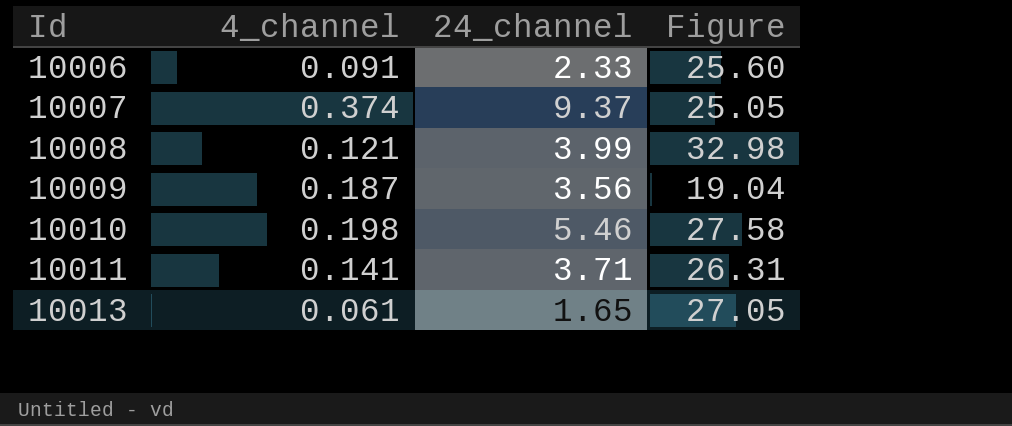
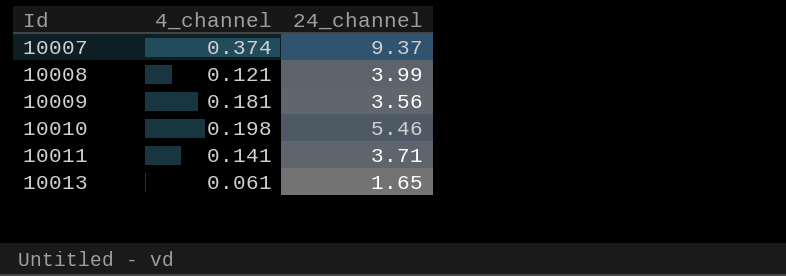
column Figure | formula: [24_channel] / [4_channel] -> none
row 10006: 0.091 | 2.33 | 25.60 -> none
10009 | 4_channel: 0.187 -> 0.181

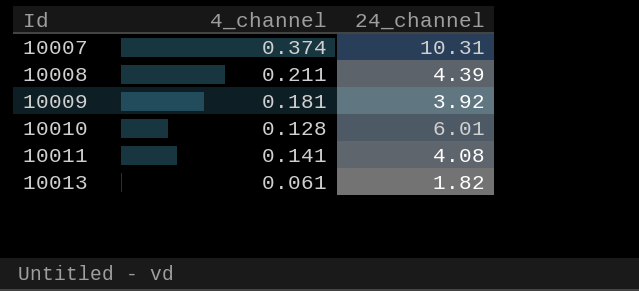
10007 | 24_channel: 9.37 -> 10.31
10008 | 4_channel: 0.121 -> 0.211
10008 | 24_channel: 3.99 -> 4.39
10009 | 24_channel: 3.56 -> 3.92
10010 | 4_channel: 0.198 -> 0.128
10010 | 24_channel: 5.46 -> 6.01
10011 | 24_channel: 3.71 -> 4.08
10013 | 24_channel: 1.65 -> 1.82

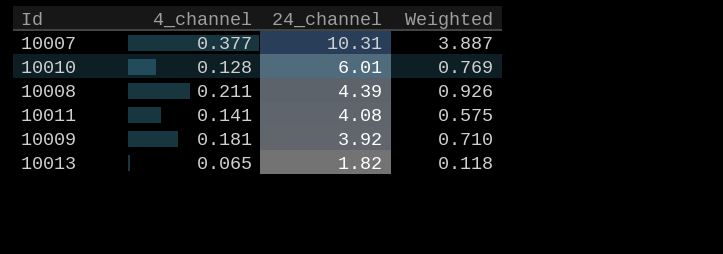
row order: Id ascending -> 24_channel descending
column Weighted | formula: none -> [4_channel] * [24_channel]
10007 | 4_channel: 0.374 -> 0.377
10013 | 4_channel: 0.061 -> 0.065

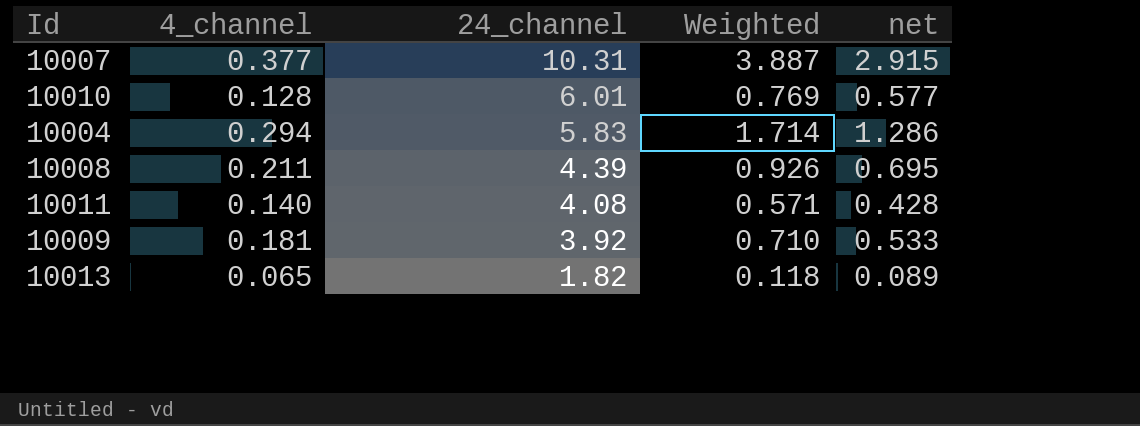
column net | formula: none -> [Weighted] * 0.75
row 10004: none -> 0.294 | 5.83 | 1.714 | 1.286
10011 | 4_channel: 0.141 -> 0.140
10011 | Weighted: 0.575 -> 0.571

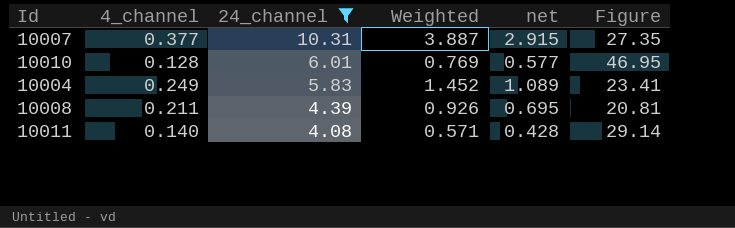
filter: none -> 24_channel >= 4.08
column Figure | formula: none -> [24_channel] / [4_channel]
10004 | 4_channel: 0.294 -> 0.249
10004 | Weighted: 1.714 -> 1.452
10004 | net: 1.286 -> 1.089

